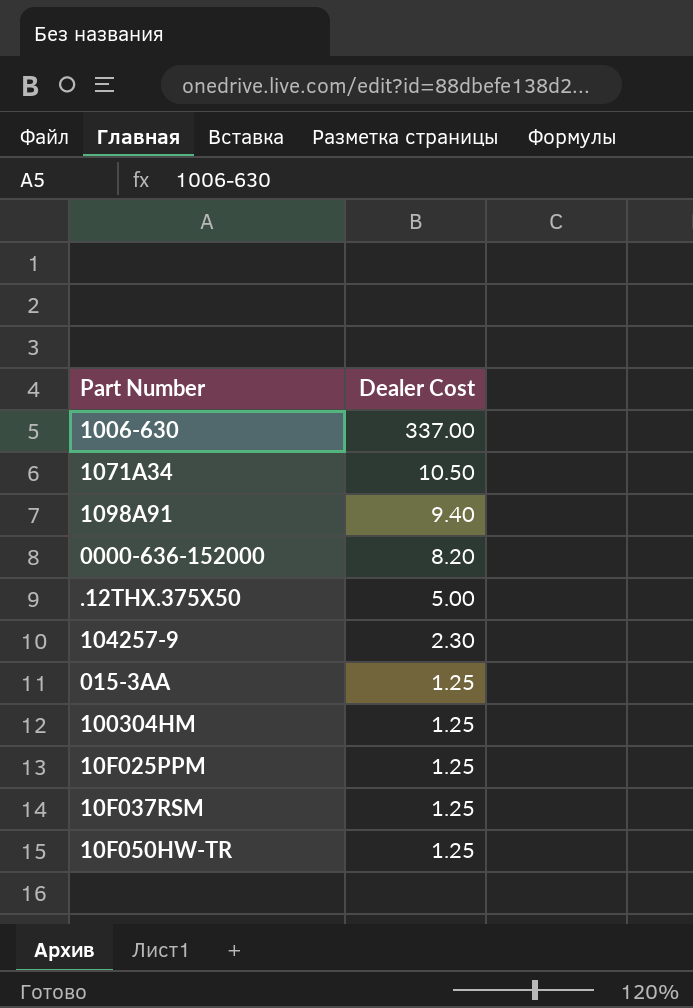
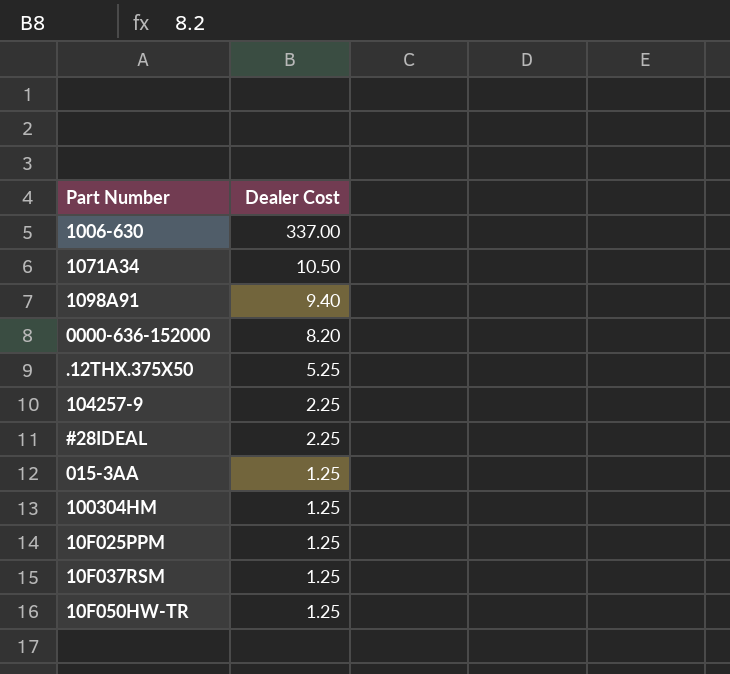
.12THX.375X50 | Dealer Cost: 5.00 -> 5.25
104257-9 | Dealer Cost: 2.30 -> 2.25
row #28IDEAL: none -> 2.25

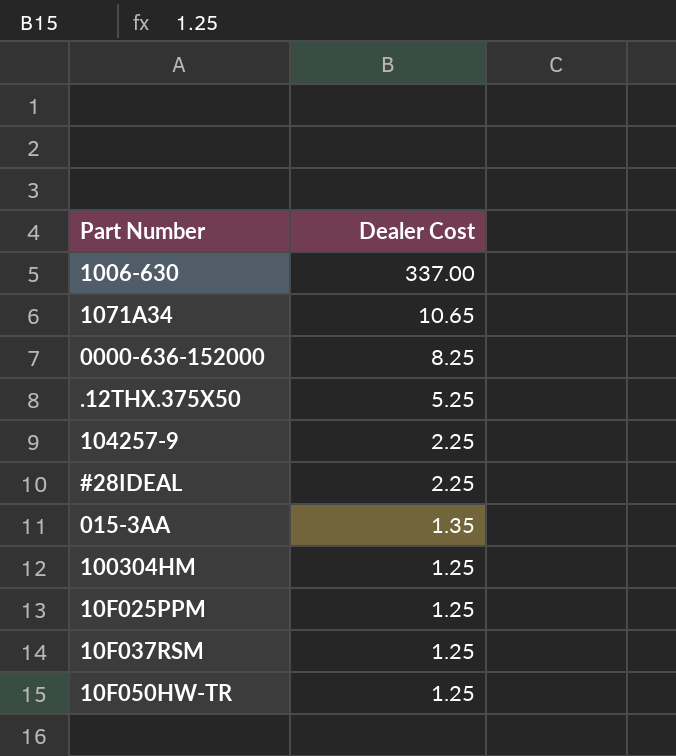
row 1098A91: 9.40 -> none
1071A34 | Dealer Cost: 10.50 -> 10.65
0000-636-152000 | Dealer Cost: 8.20 -> 8.25
015-3AA | Dealer Cost: 1.25 -> 1.35

